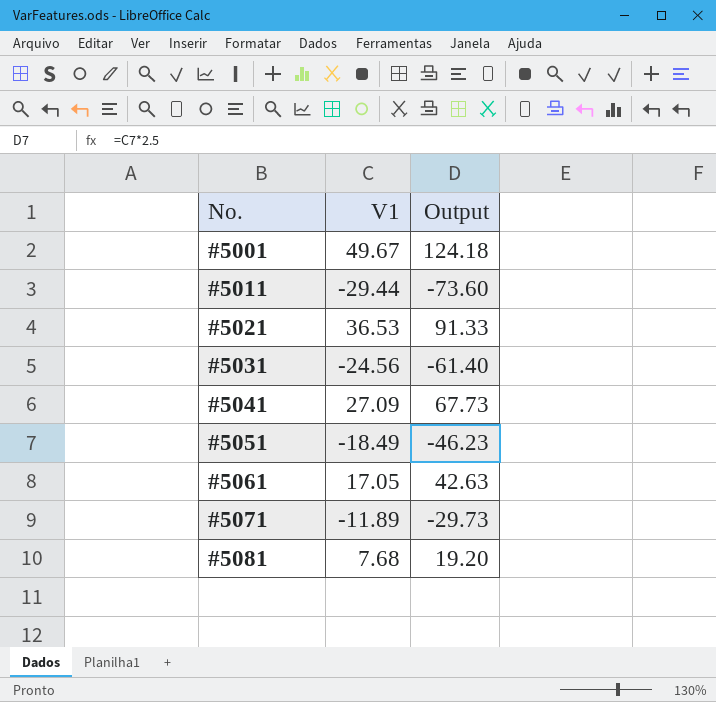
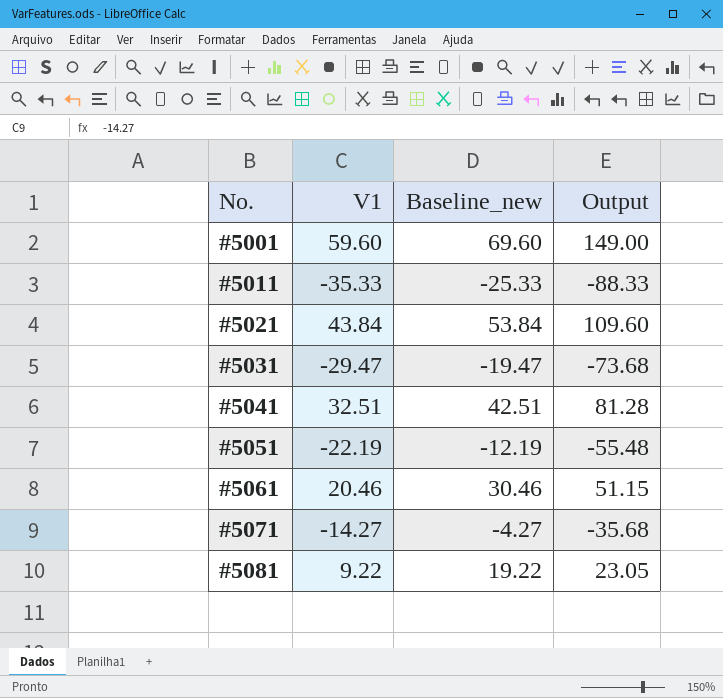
column Baseline_new | formula: none -> [V1] + 10
#5001 | V1: 49.67 -> 59.60
#5001 | Output: 124.18 -> 149.00
#5011 | V1: -29.44 -> -35.33
#5011 | Output: -73.60 -> -88.33
#5021 | V1: 36.53 -> 43.84
#5021 | Output: 91.33 -> 109.60
#5031 | V1: -24.56 -> -29.47
#5031 | Output: -61.40 -> -73.68
#5041 | V1: 27.09 -> 32.51
#5041 | Output: 67.73 -> 81.28
#5051 | V1: -18.49 -> -22.19
#5051 | Output: -46.23 -> -55.48
#5061 | V1: 17.05 -> 20.46
#5061 | Output: 42.63 -> 51.15
#5071 | V1: -11.89 -> -14.27
#5071 | Output: -29.73 -> -35.68
#5081 | V1: 7.68 -> 9.22
#5081 | Output: 19.20 -> 23.05

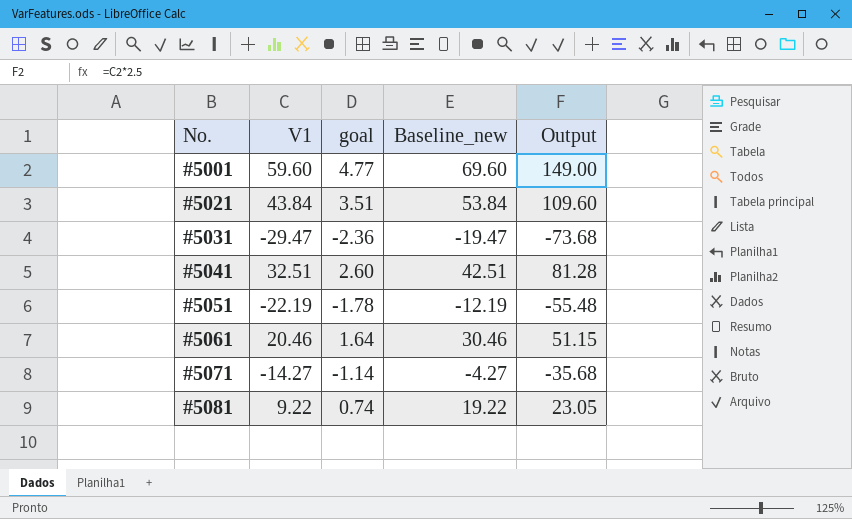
column goal | formula: none -> [V1] * 0.08
row #5011: -35.33 | -25.33 | -88.33 -> none

